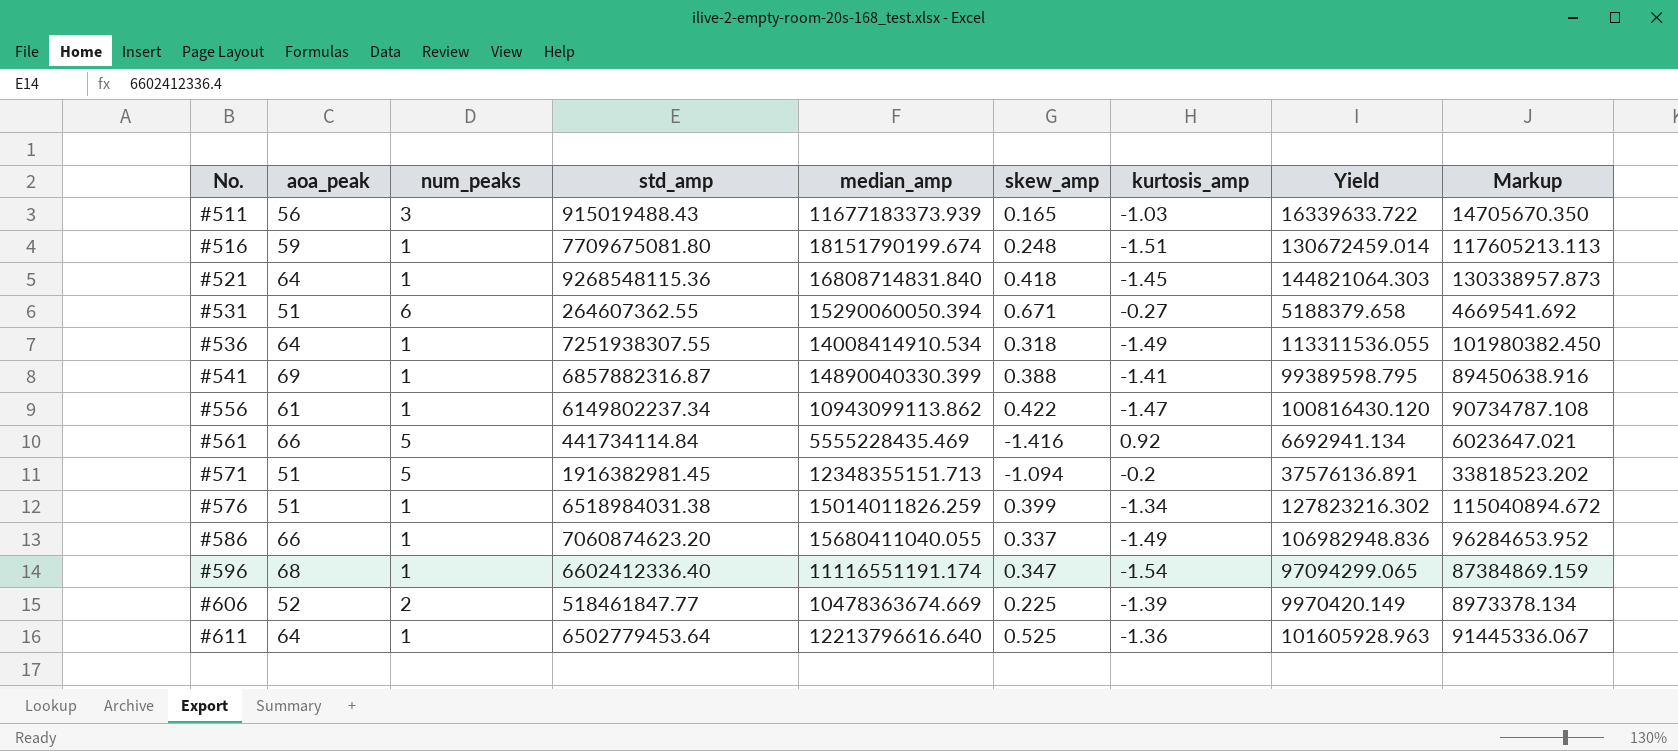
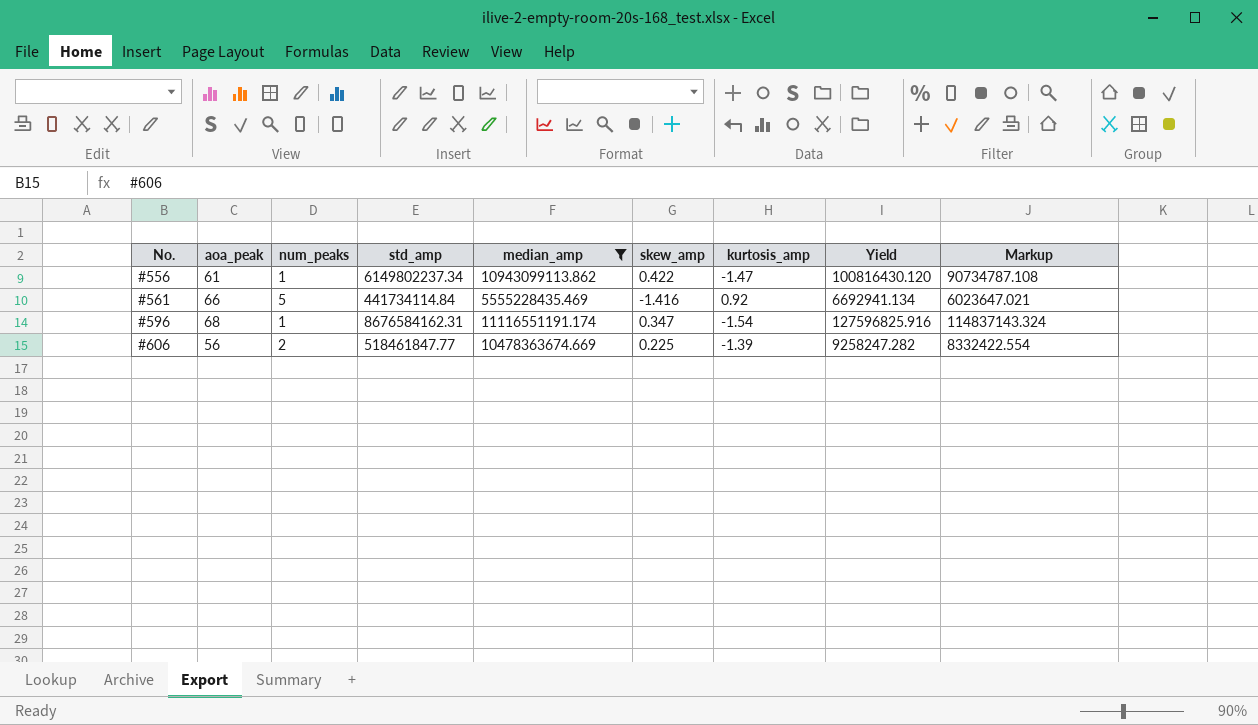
filter: none -> median_amp <= 11116551191.174
#596 | std_amp: 6602412336.40 -> 8676584162.31
#596 | Yield: 97094299.065 -> 127596825.916
#596 | Markup: 87384869.159 -> 114837143.324
#606 | aoa_peak: 52 -> 56
#606 | Yield: 9970420.149 -> 9258247.282
#606 | Markup: 8973378.134 -> 8332422.554

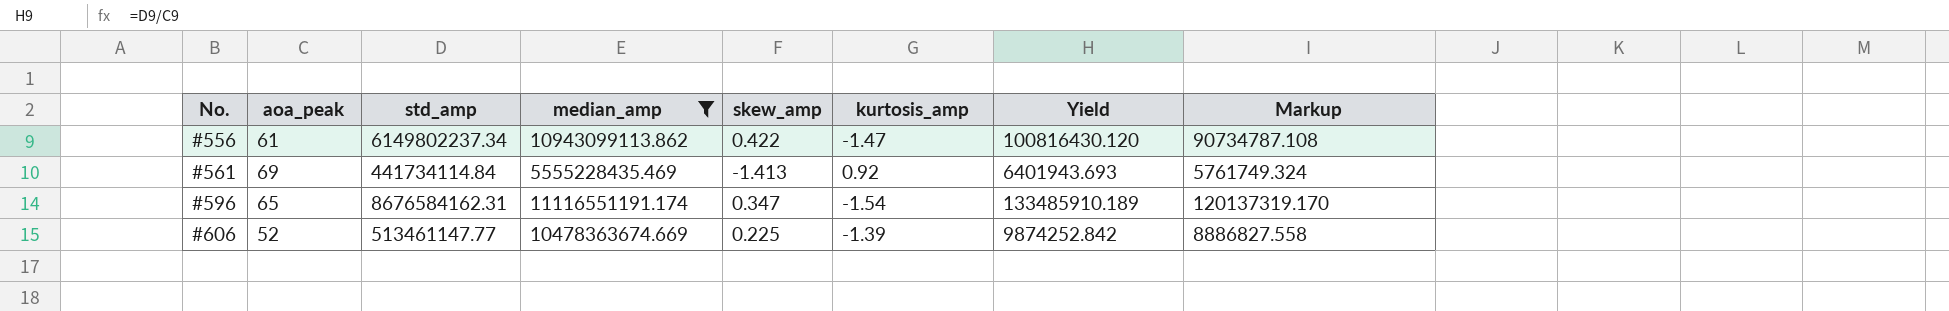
column num_peaks | position: 3 -> none
#561 | aoa_peak: 66 -> 69
#561 | skew_amp: -1.416 -> -1.413
#561 | Yield: 6692941.134 -> 6401943.693
#561 | Markup: 6023647.021 -> 5761749.324
#596 | aoa_peak: 68 -> 65
#596 | Yield: 127596825.916 -> 133485910.189
#596 | Markup: 114837143.324 -> 120137319.170
#606 | aoa_peak: 56 -> 52
#606 | std_amp: 518461847.77 -> 513461147.77
#606 | Yield: 9258247.282 -> 9874252.842
#606 | Markup: 8332422.554 -> 8886827.558

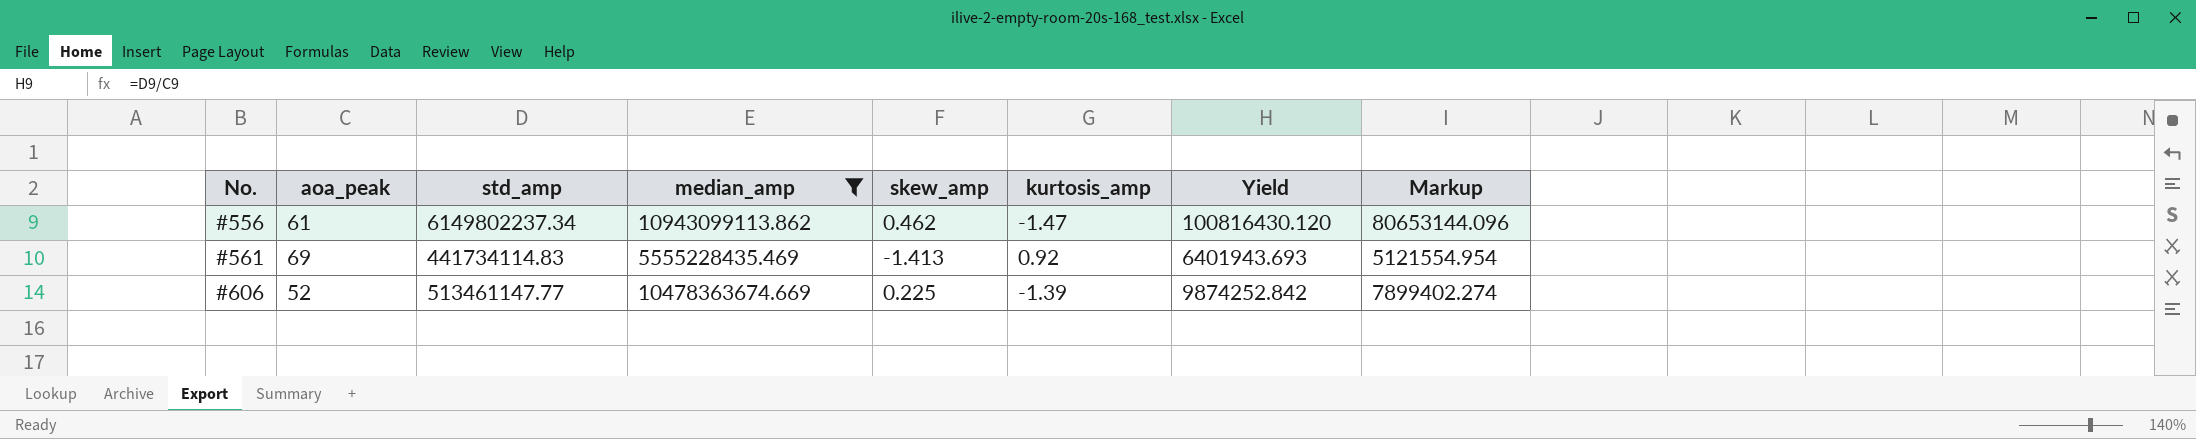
column Markup | formula: [Yield] * 0.9 -> [Yield] * 0.8
row #596: 65 | 8676584162.31 | 11116551191.174 | 0.347 | -1.54 | 133485910.189 | 120137319.170 -> none
#556 | skew_amp: 0.422 -> 0.462
#561 | std_amp: 441734114.84 -> 441734114.83

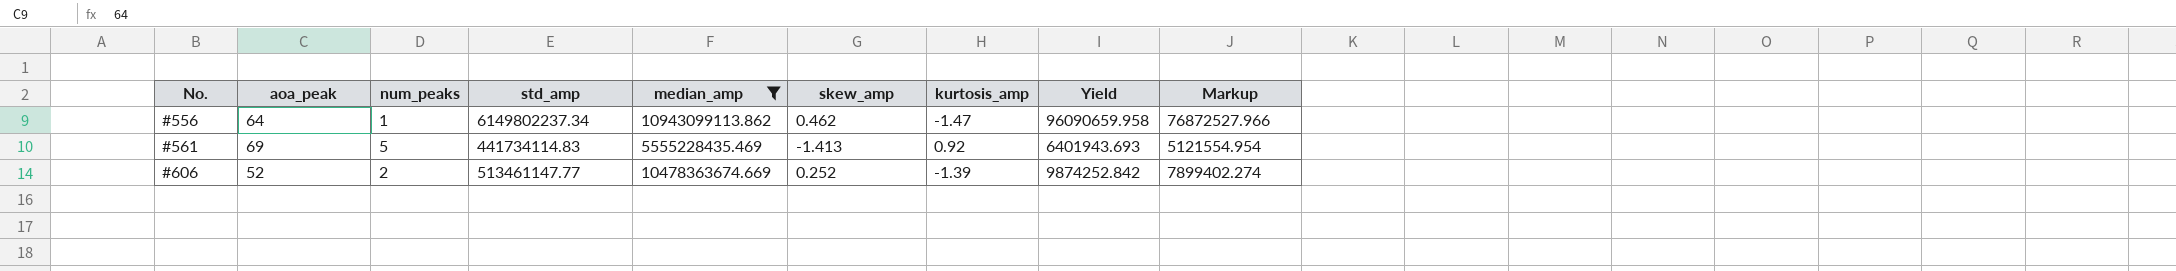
column num_peaks | position: none -> 3
#556 | aoa_peak: 61 -> 64
#556 | Yield: 100816430.120 -> 96090659.958
#556 | Markup: 80653144.096 -> 76872527.966
#606 | skew_amp: 0.225 -> 0.252

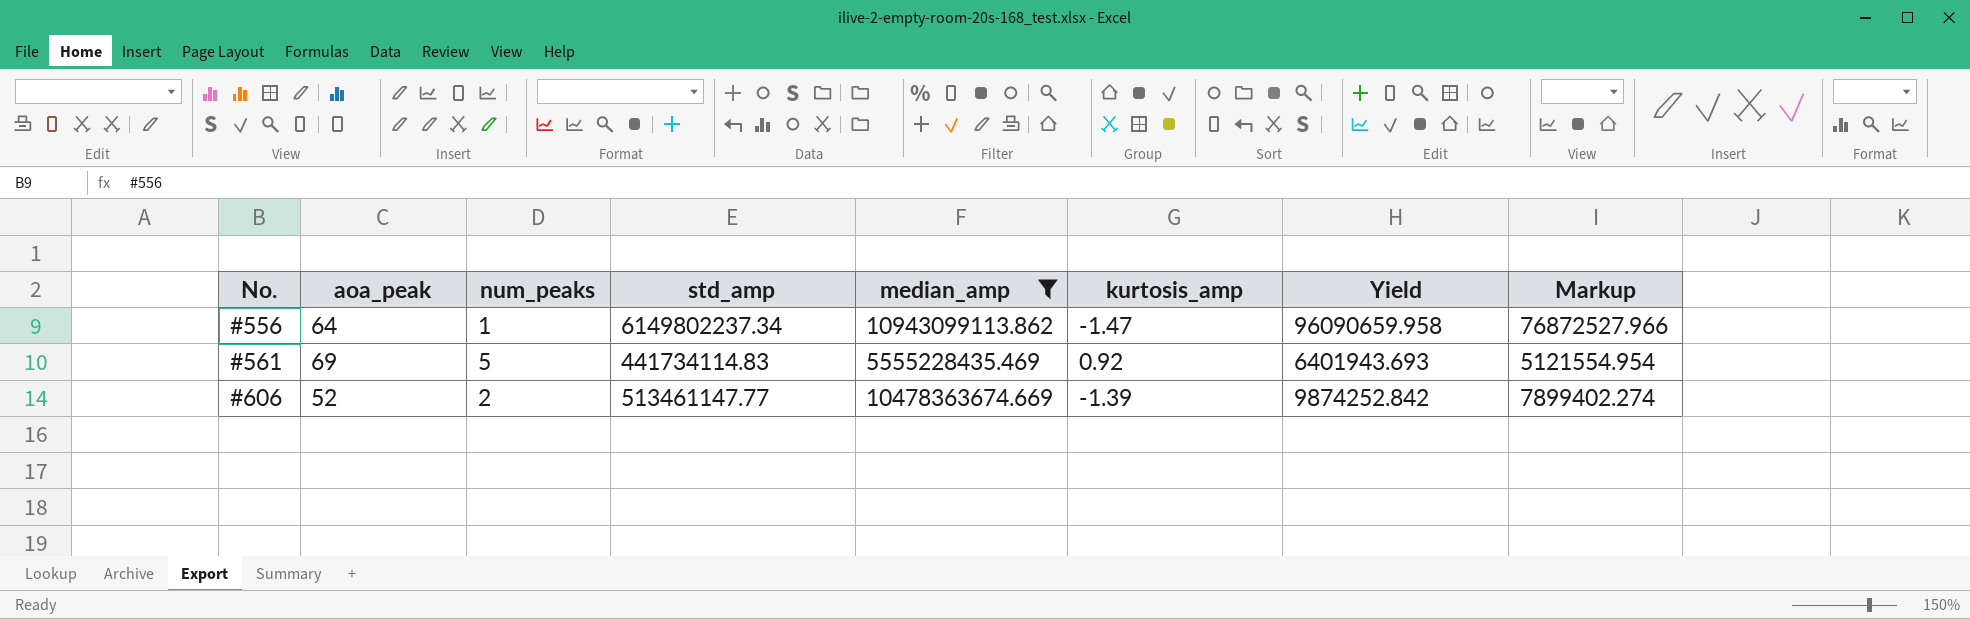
column skew_amp | position: 6 -> none

